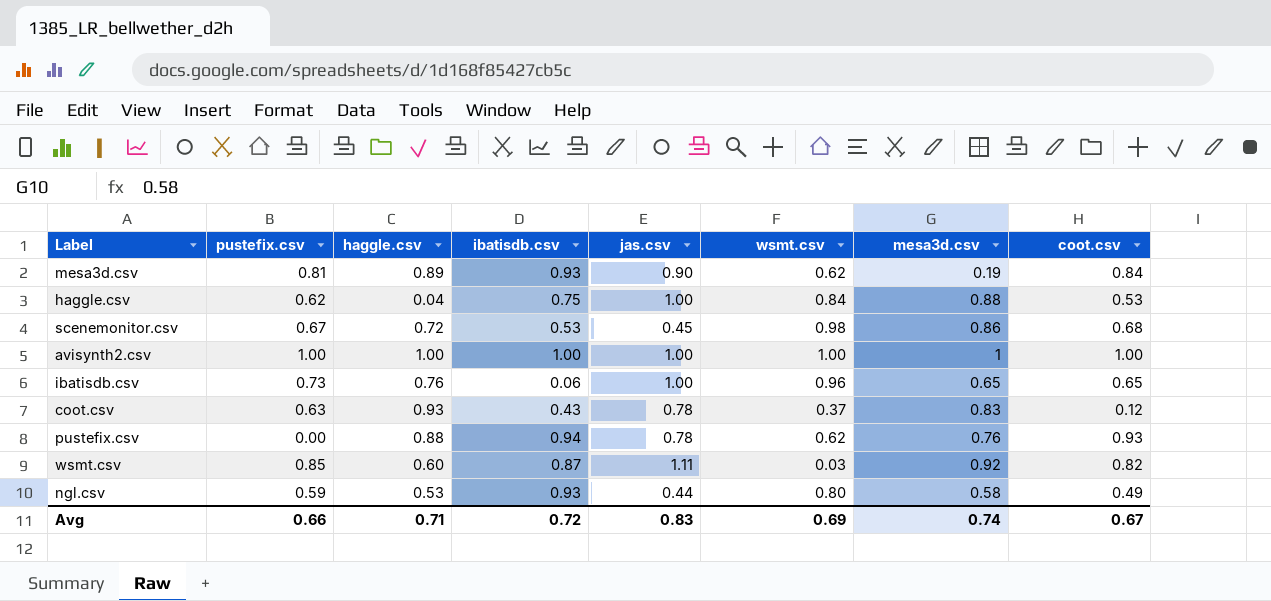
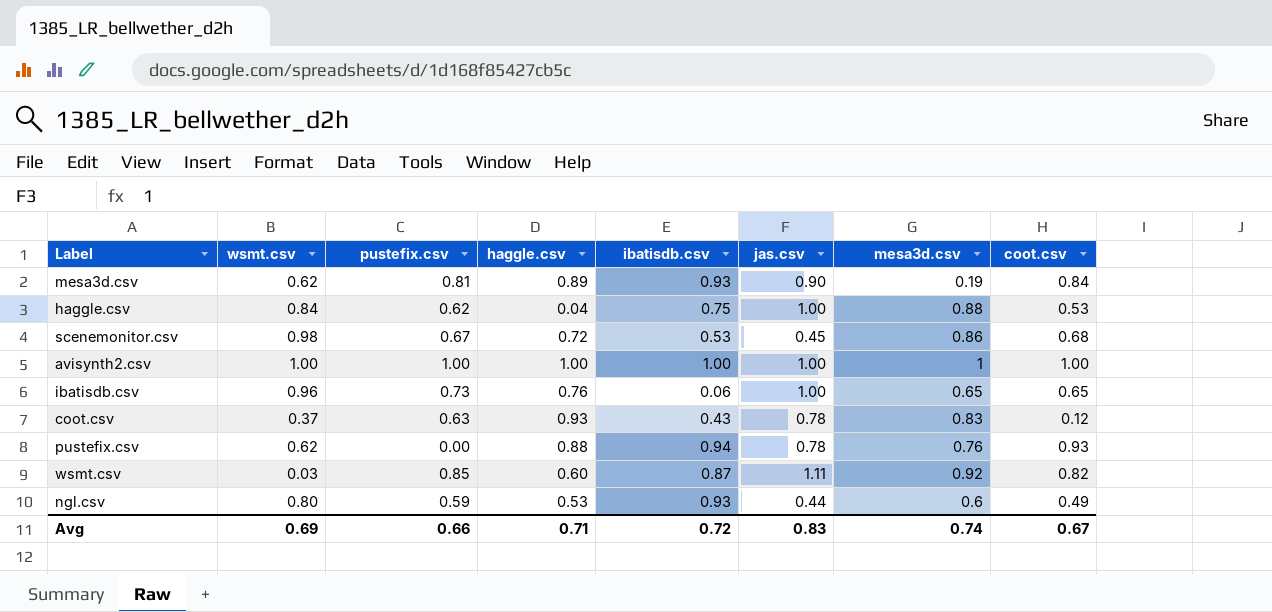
column wsmt.csv | position: 6 -> 2
ngl.csv | mesa3d.csv: 0.58 -> 0.6

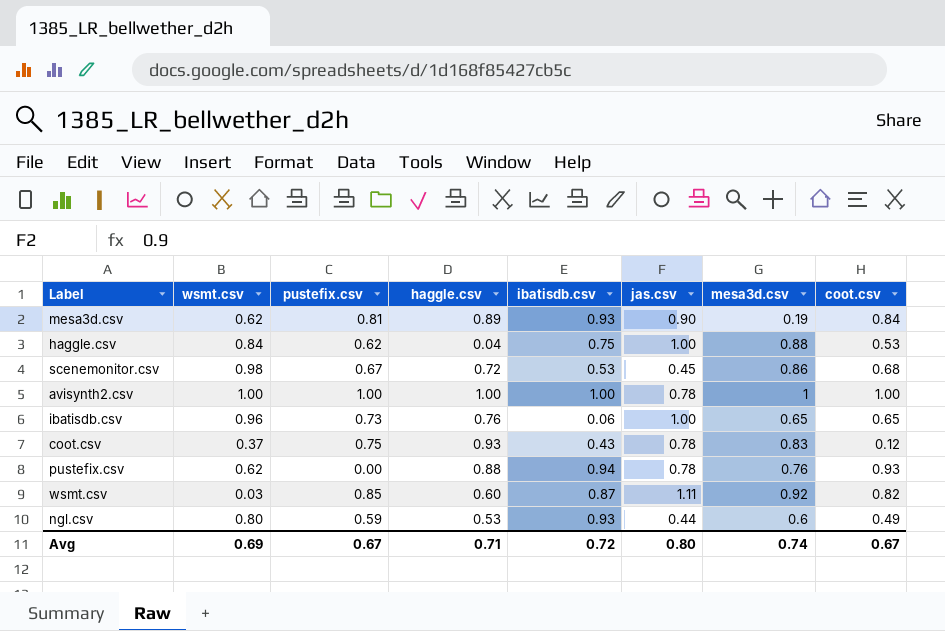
avisynth2.csv | jas.csv: 1.00 -> 0.78
coot.csv | pustefix.csv: 0.63 -> 0.75
Avg | pustefix.csv: 0.66 -> 0.67
Avg | jas.csv: 0.83 -> 0.80

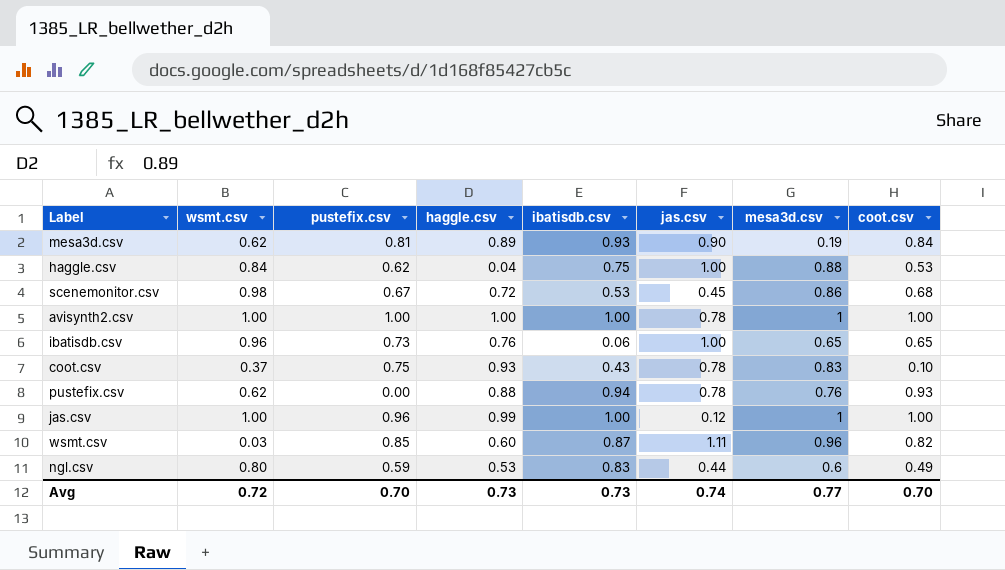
coot.csv | coot.csv: 0.12 -> 0.10
row jas.csv: none -> 1.00 | 0.96 | 0.99 | 1.00 | 0.12 | 1 | 1.00
wsmt.csv | mesa3d.csv: 0.92 -> 0.96
ngl.csv | ibatisdb.csv: 0.93 -> 0.83
Avg | wsmt.csv: 0.69 -> 0.72
Avg | pustefix.csv: 0.67 -> 0.70
Avg | haggle.csv: 0.71 -> 0.73
Avg | ibatisdb.csv: 0.72 -> 0.73
Avg | jas.csv: 0.80 -> 0.74
Avg | mesa3d.csv: 0.74 -> 0.77
Avg | coot.csv: 0.67 -> 0.70

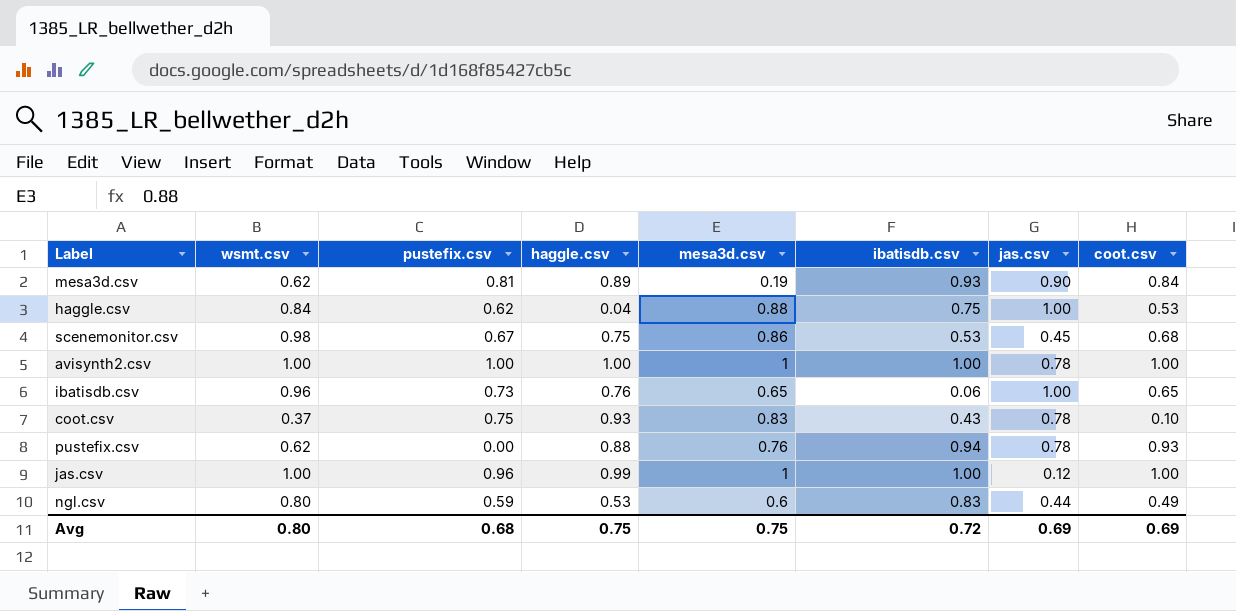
column mesa3d.csv | position: 7 -> 5
row wsmt.csv: 0.03 | 0.85 | 0.60 | 0.87 | 1.11 | 0.96 | 0.82 -> none
scenemonitor.csv | haggle.csv: 0.72 -> 0.75
Avg | wsmt.csv: 0.72 -> 0.80
Avg | pustefix.csv: 0.70 -> 0.68
Avg | haggle.csv: 0.73 -> 0.75
Avg | mesa3d.csv: 0.77 -> 0.75
Avg | ibatisdb.csv: 0.73 -> 0.72
Avg | jas.csv: 0.74 -> 0.69
Avg | coot.csv: 0.70 -> 0.69

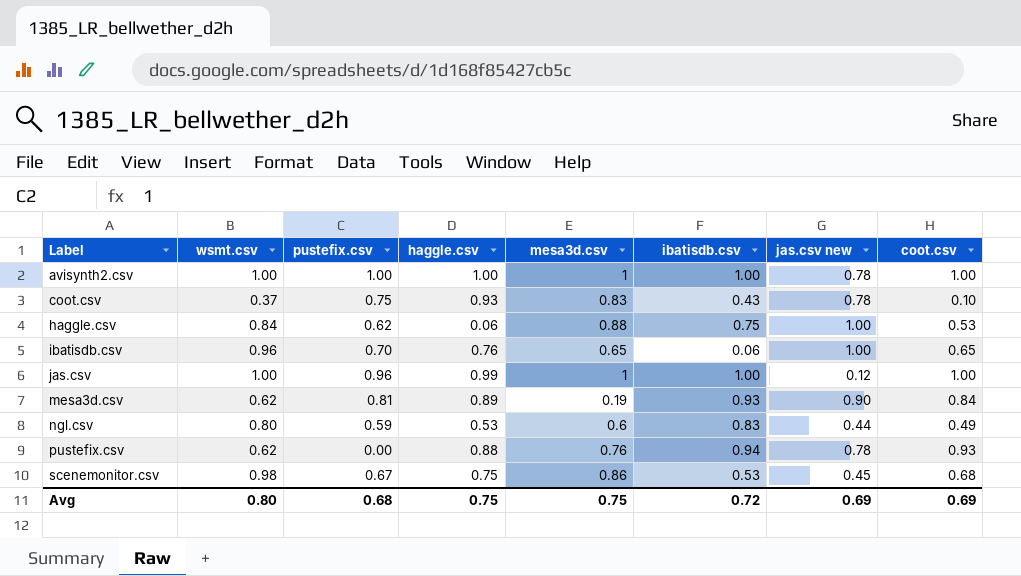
row order: none -> Label ascending
column name: jas.csv -> jas.csv new
haggle.csv | haggle.csv: 0.04 -> 0.06
ibatisdb.csv | pustefix.csv: 0.73 -> 0.70

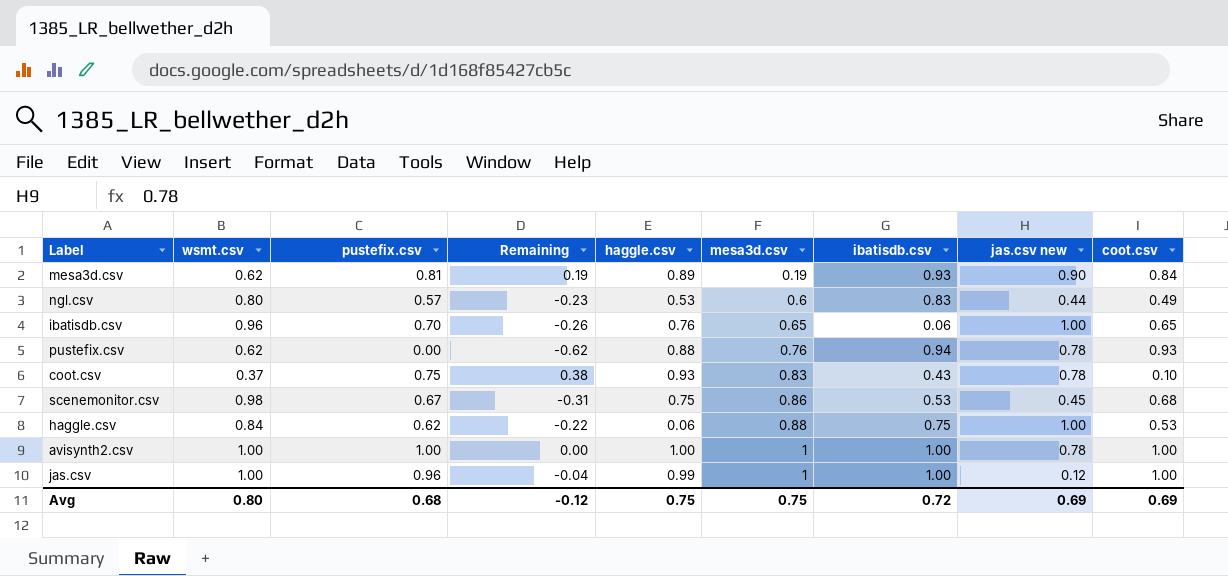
row order: Label ascending -> mesa3d.csv ascending
column Remaining | formula: none -> [pustefix.csv] - [wsmt.csv]
ngl.csv | pustefix.csv: 0.59 -> 0.57

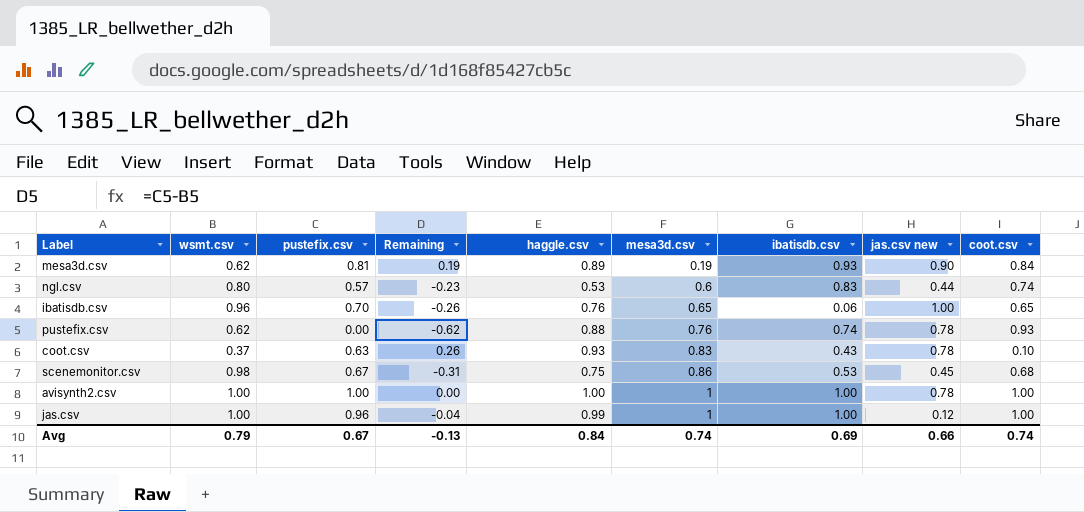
row haggle.csv: 0.84 | 0.62 | -0.22 | 0.06 | 0.88 | 0.75 | 1.00 | 0.53 -> none
ngl.csv | coot.csv: 0.49 -> 0.74
pustefix.csv | ibatisdb.csv: 0.94 -> 0.74
coot.csv | pustefix.csv: 0.75 -> 0.63
coot.csv | Remaining: 0.38 -> 0.26
Avg | wsmt.csv: 0.80 -> 0.79
Avg | pustefix.csv: 0.68 -> 0.67
Avg | Remaining: -0.12 -> -0.13
Avg | haggle.csv: 0.75 -> 0.84
Avg | mesa3d.csv: 0.75 -> 0.74
Avg | ibatisdb.csv: 0.72 -> 0.69
Avg | jas.csv new: 0.69 -> 0.66
Avg | coot.csv: 0.69 -> 0.74

